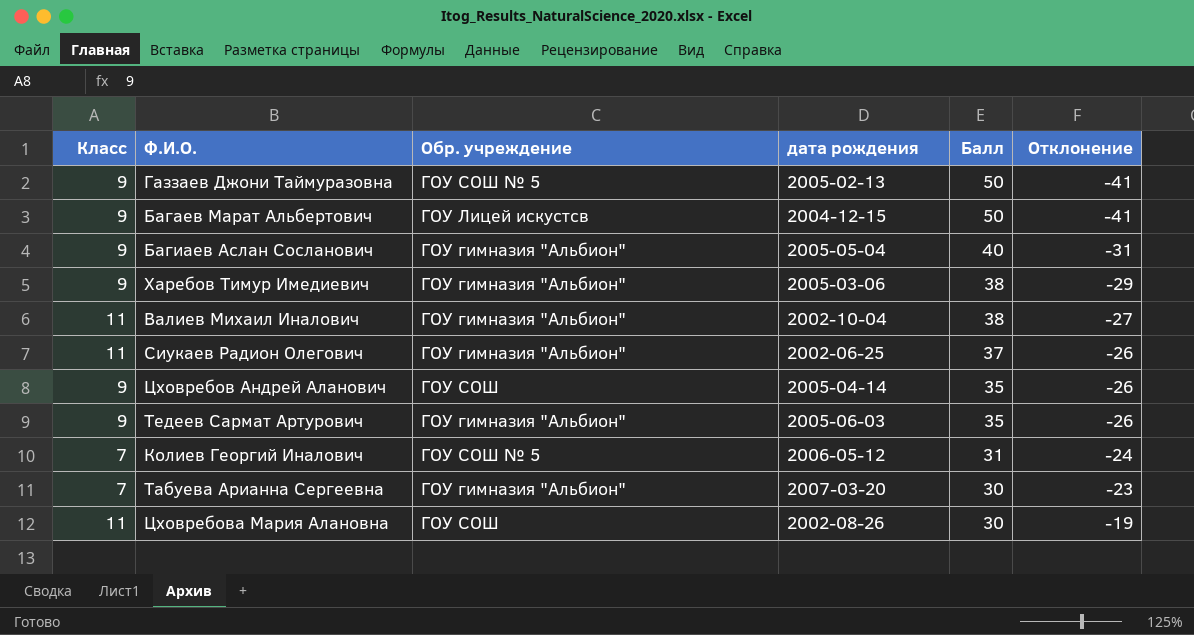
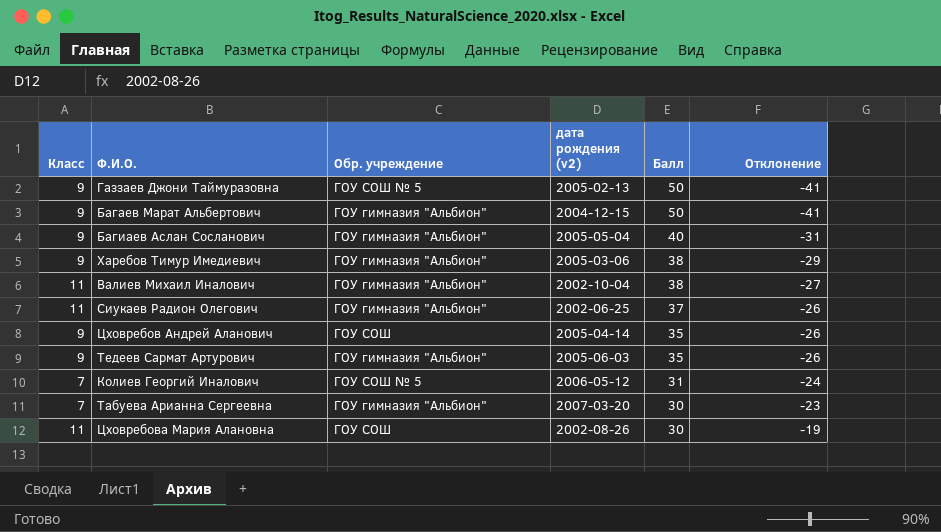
column name: дата рождения -> дата рождения (v2)
Багаев Марат Альбертович | Обр. учреждение: ГОУ Лицей искустсв -> ГОУ гимназия "Альбион"

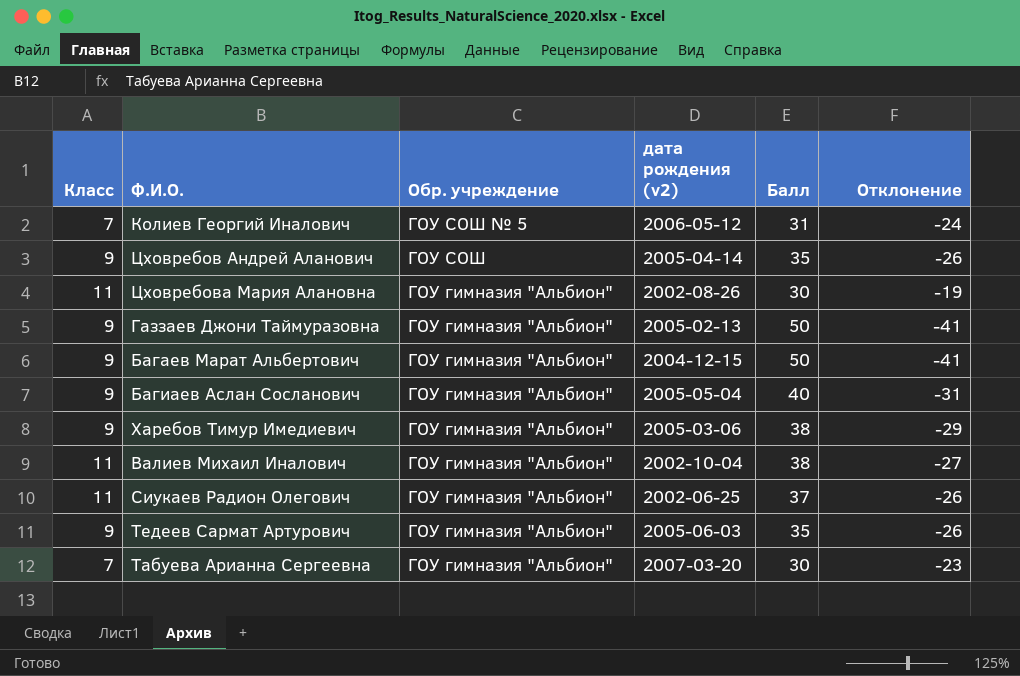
row order: Балл descending -> Обр. учреждение descending
Цховребова Мария Алановна | Обр. учреждение: ГОУ СОШ -> ГОУ гимназия "Альбион"
Газзаев Джони Таймуразовна | Обр. учреждение: ГОУ СОШ № 5 -> ГОУ гимназия "Альбион"

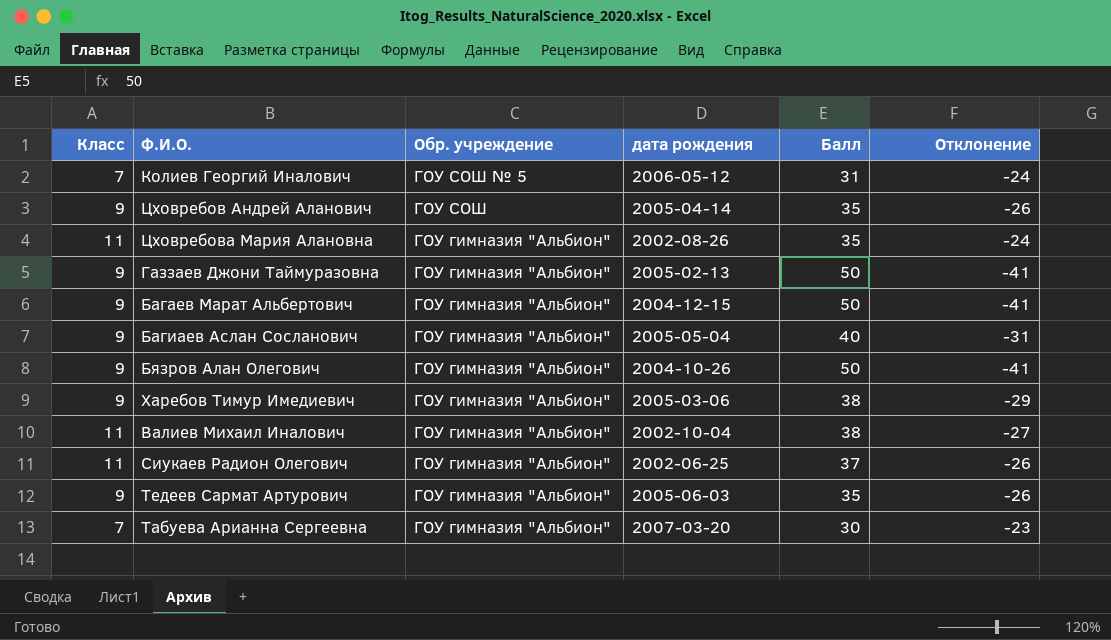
column name: дата рождения (v2) -> дата рождения
Цховребова Мария Алановна | Балл: 30 -> 35
Цховребова Мария Алановна | Отклонение: -19 -> -24
row Бязров Алан Олегович: none -> 9 | ГОУ гимназия "Альбион" | 2004-10-26 | 50 | -41

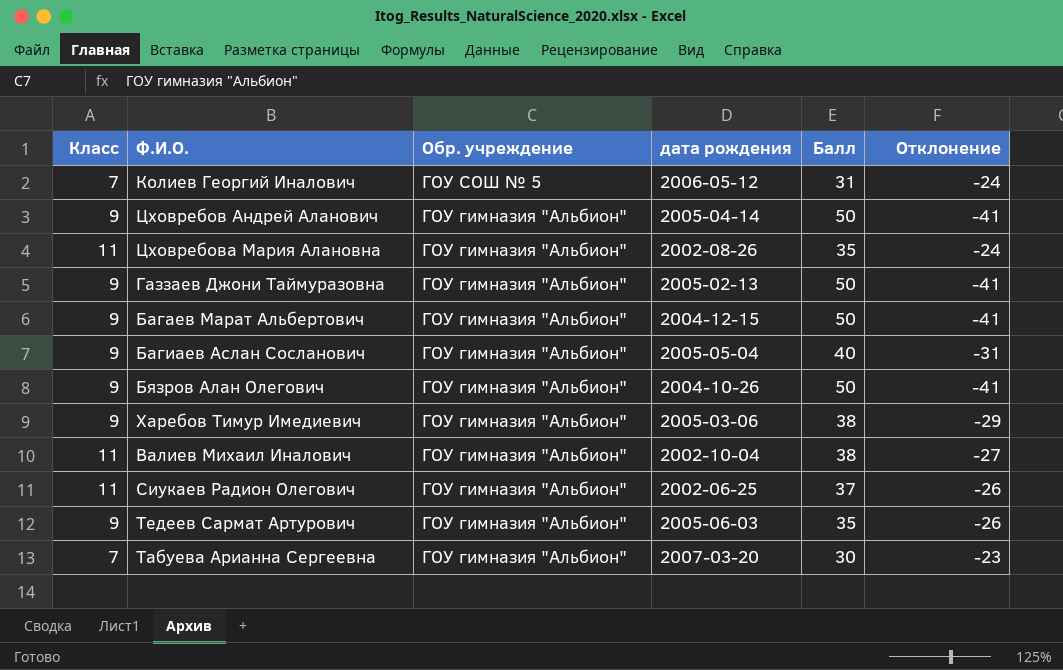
Цховребов Андрей Аланович | Обр. учреждение: ГОУ СОШ -> ГОУ гимназия "Альбион"
Цховребов Андрей Аланович | Балл: 35 -> 50
Цховребов Андрей Аланович | Отклонение: -26 -> -41

